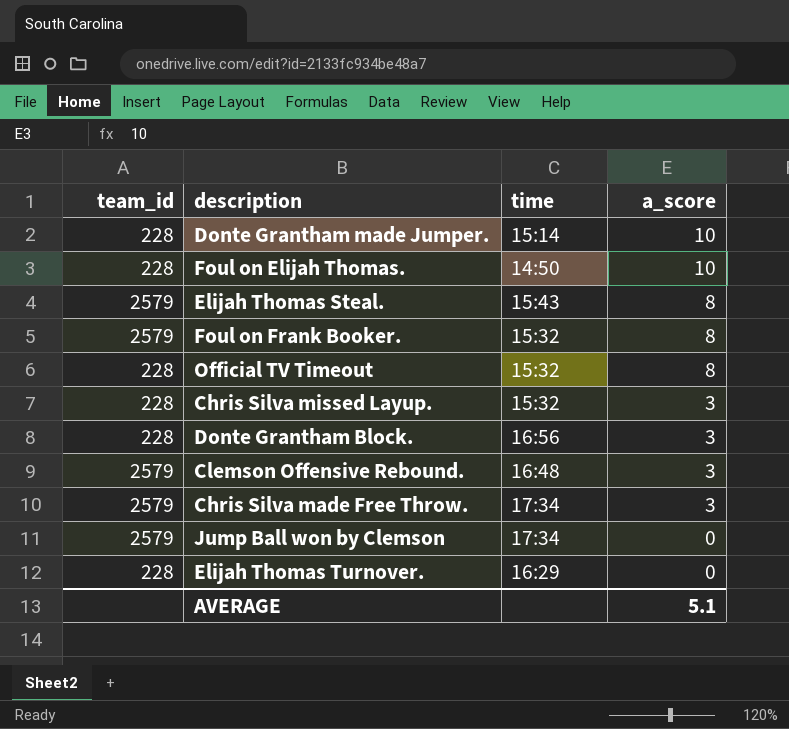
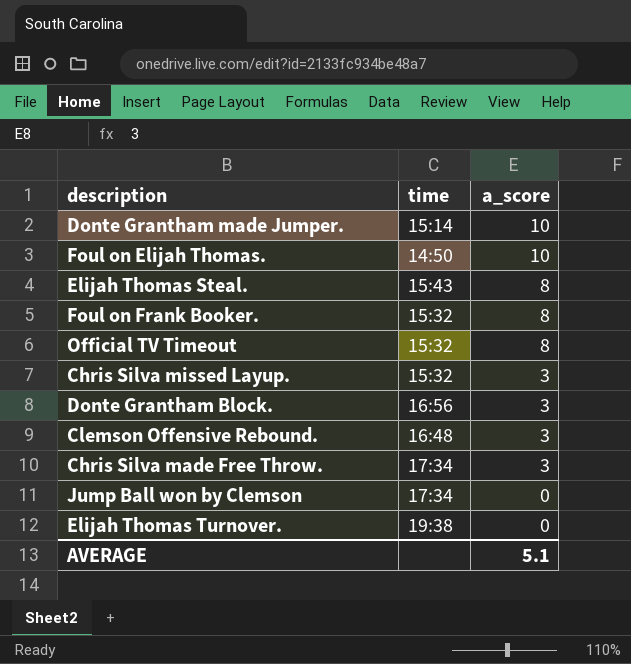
column team_id | position: 1 -> none
Elijah Thomas Turnover. | time: 16:29 -> 19:38

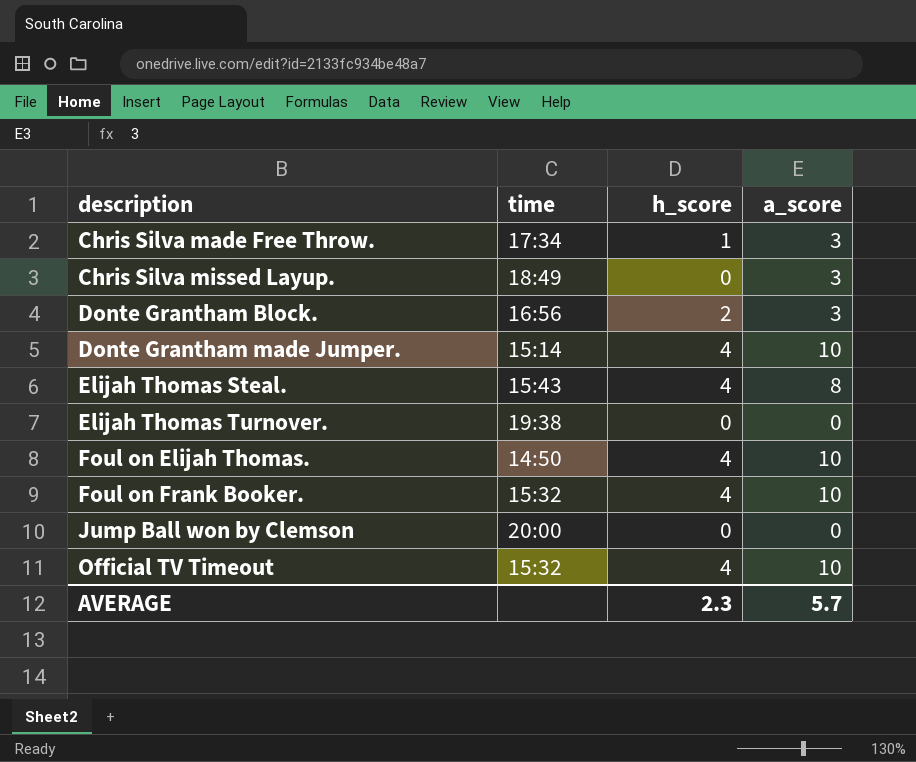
row order: a_score descending -> description ascending
column h_score | position: none -> 3
row Clemson Offensive Rebound.: 16:48 | 3 -> none
Chris Silva missed Layup. | time: 15:32 -> 18:49
Foul on Frank Booker. | a_score: 8 -> 10
Jump Ball won by Clemson | time: 17:34 -> 20:00
Official TV Timeout | a_score: 8 -> 10
AVERAGE | a_score: 5.1 -> 5.7

